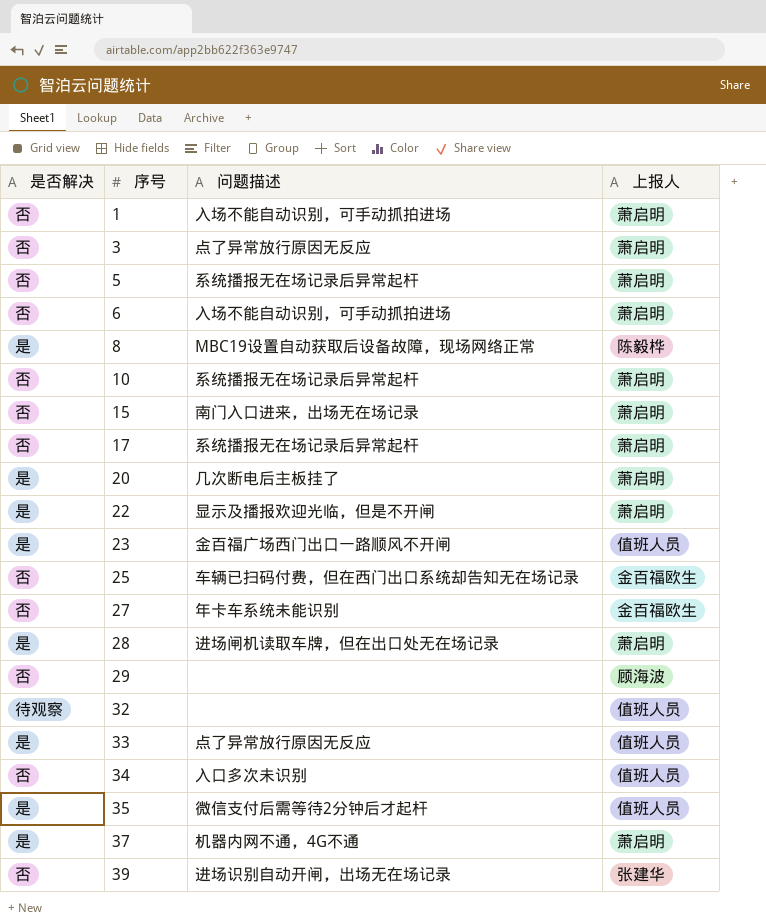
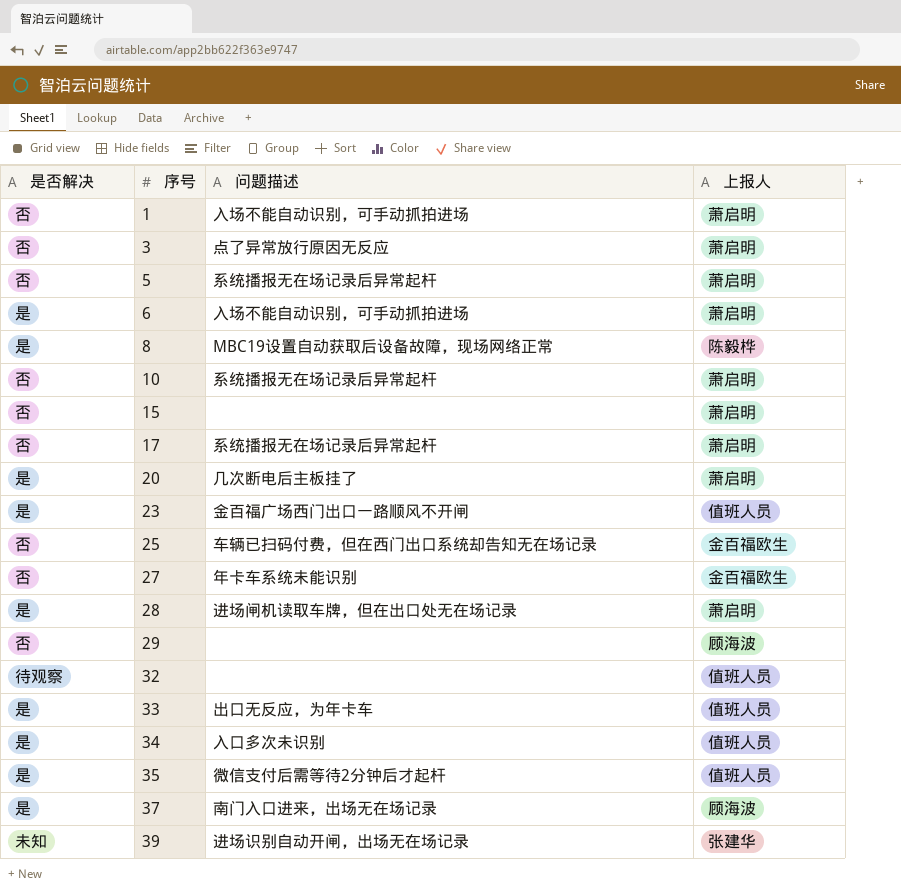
row 22: 是 | 显示及播报欢迎光临，但是不开闸 | 萧启明 -> none
6 | 是否解决: 否 -> 是
15 | 问题描述: 南门入口进来，出场无在场记录 -> none
33 | 问题描述: 点了异常放行原因无反应 -> 出口无反应，为年卡车
34 | 是否解决: 否 -> 是
37 | 问题描述: 机器内网不通，4G不通 -> 南门入口进来，出场无在场记录
37 | 上报人: 萧启明 -> 顾海波
39 | 是否解决: 否 -> 未知

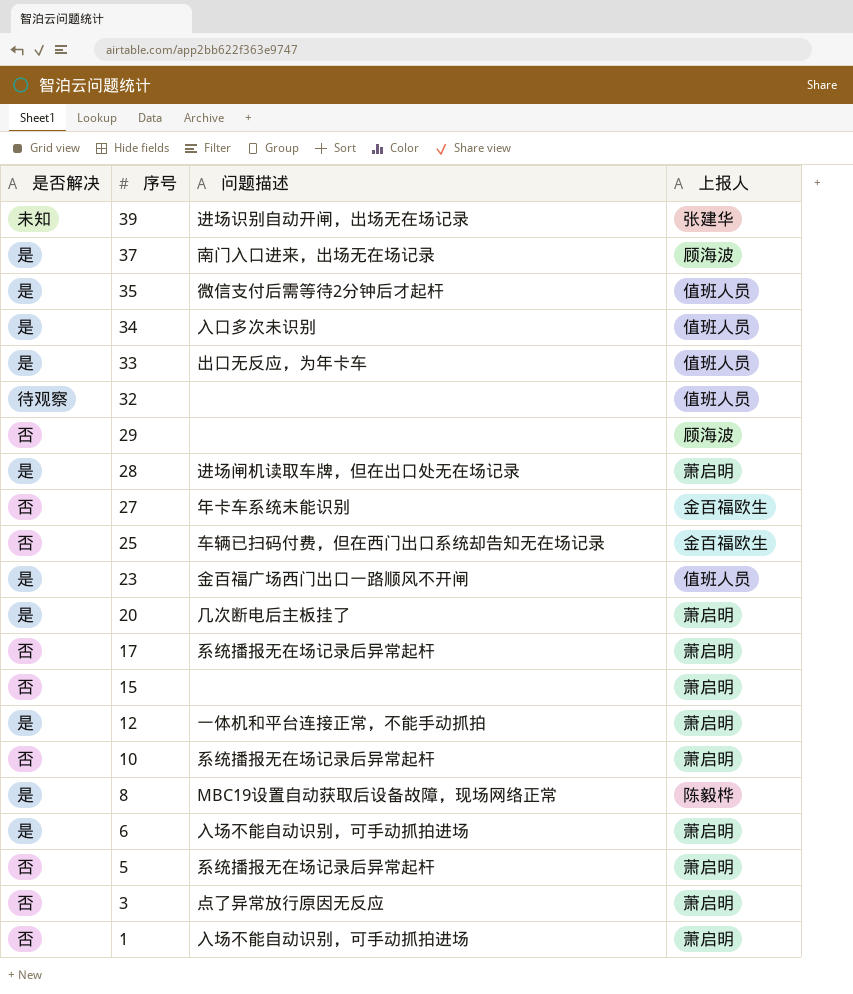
row order: 序号 ascending -> 序号 descending
row 12: none -> 是 | 一体机和平台连接正常，不能手动抓拍 | 萧启明

